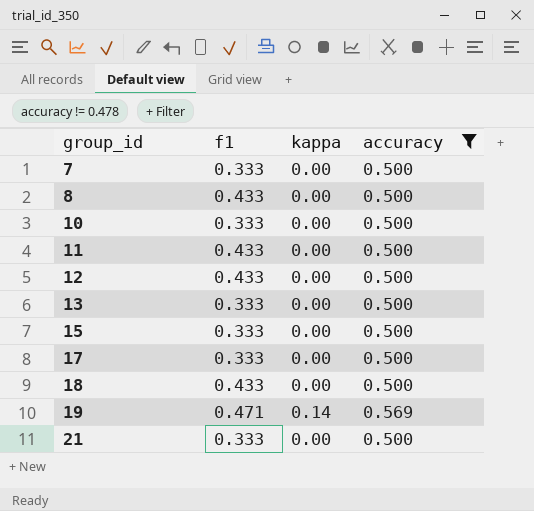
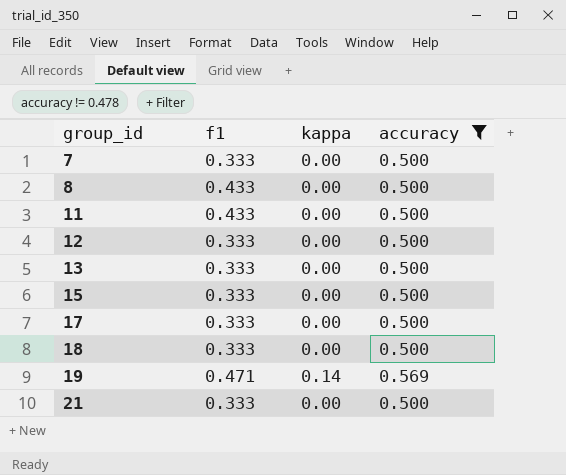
row 10: 0.333 | 0.00 | 0.500 -> none
12 | f1: 0.433 -> 0.333
18 | f1: 0.433 -> 0.333

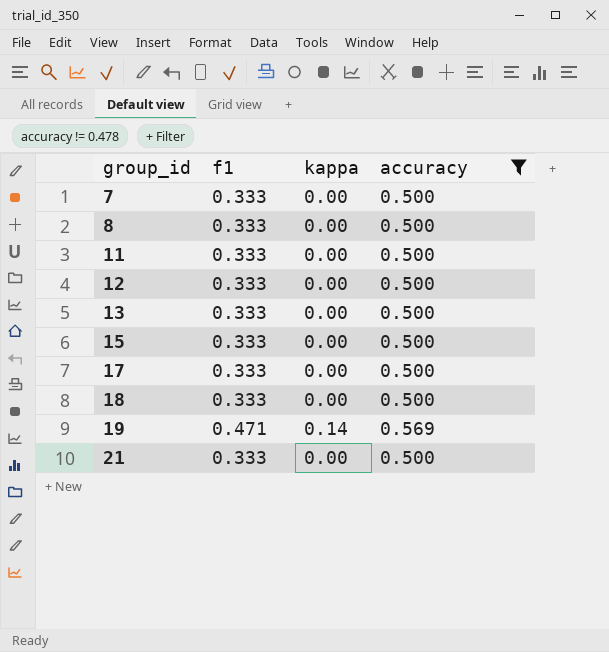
8 | f1: 0.433 -> 0.333
11 | f1: 0.433 -> 0.333

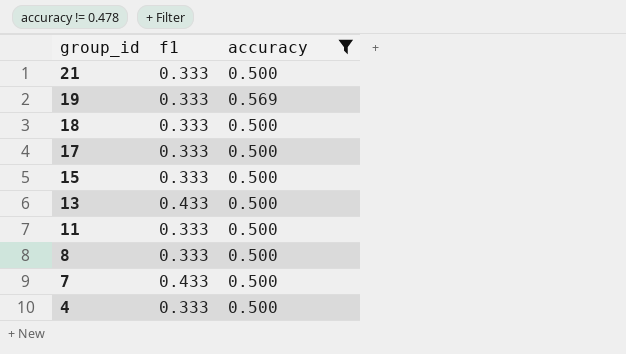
row order: group_id ascending -> group_id descending
column kappa | position: 3 -> none
row 12: 0.333 | 0.00 | 0.500 -> none
19 | f1: 0.471 -> 0.333
13 | f1: 0.333 -> 0.433
7 | f1: 0.333 -> 0.433
row 4: none -> 0.333 | 0.500

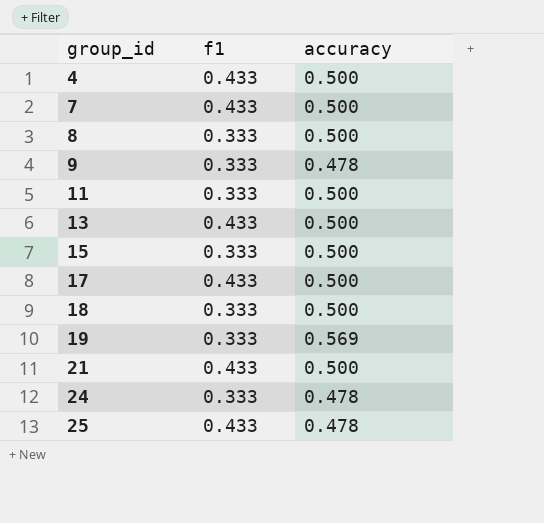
filter: accuracy != 0.478 -> none
row order: group_id descending -> group_id ascending
4 | f1: 0.333 -> 0.433
17 | f1: 0.333 -> 0.433
21 | f1: 0.333 -> 0.433

